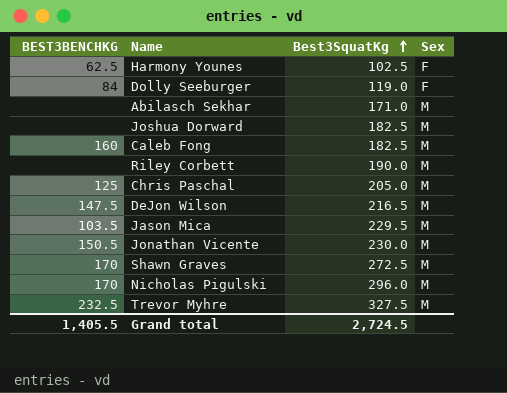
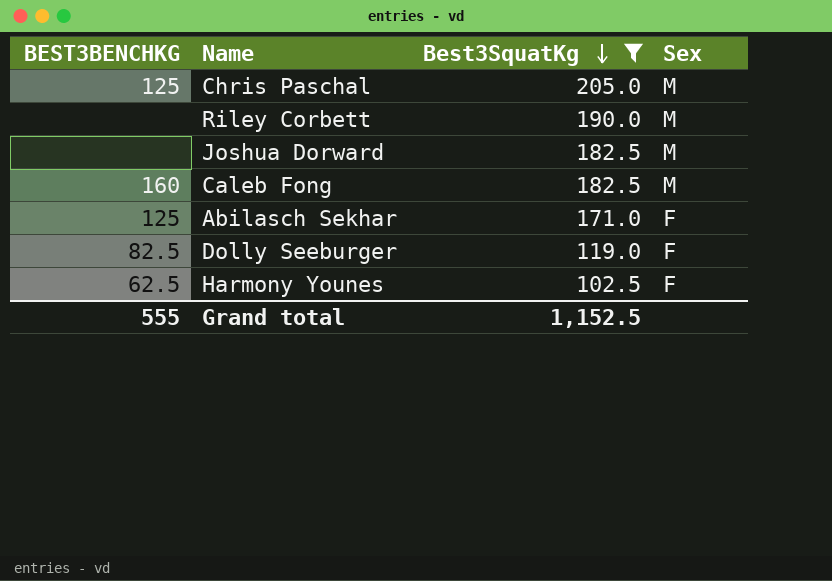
filter: none -> Best3SquatKg <= 205.0
row order: Best3SquatKg ascending -> Best3SquatKg descending
Abilasch Sekhar | BEST3BENCHKG: none -> 125
Abilasch Sekhar | Sex: M -> F
Dolly Seeburger | BEST3BENCHKG: 84 -> 82.5
Grand total | BEST3BENCHKG: 1,405.5 -> 555
Grand total | Best3SquatKg: 2,724.5 -> 1,152.5

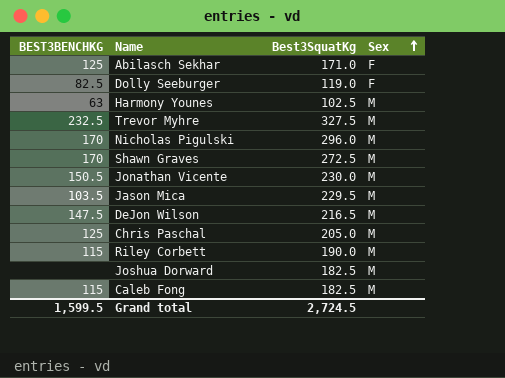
filter: Best3SquatKg <= 205.0 -> none
row order: Best3SquatKg descending -> Sex ascending
Harmony Younes | BEST3BENCHKG: 62.5 -> 63
Harmony Younes | Sex: F -> M
Riley Corbett | BEST3BENCHKG: none -> 115
Caleb Fong | BEST3BENCHKG: 160 -> 115
Grand total | BEST3BENCHKG: 555 -> 1,599.5
Grand total | Best3SquatKg: 1,152.5 -> 2,724.5

